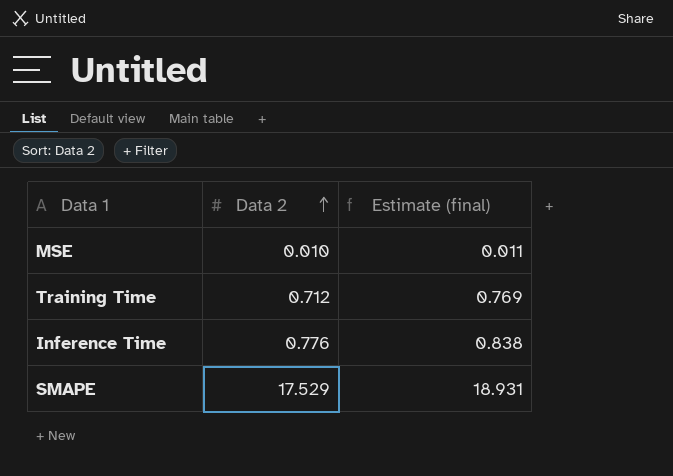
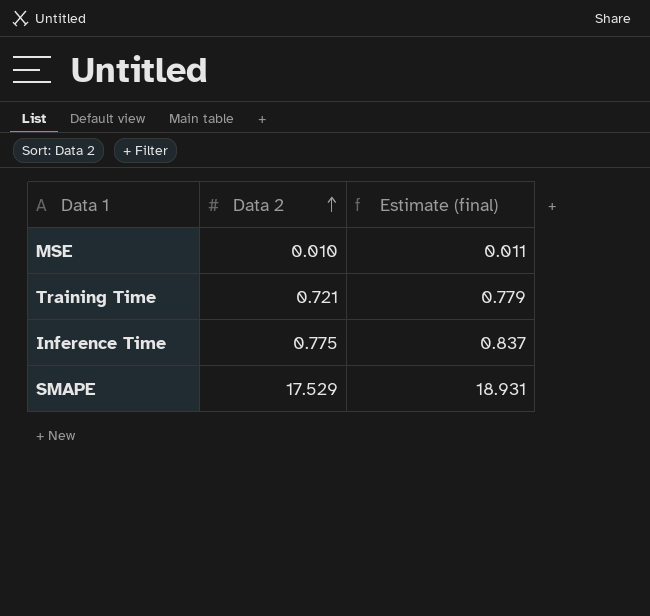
Training Time | Data 2: 0.712 -> 0.721
Training Time | Estimate (final): 0.769 -> 0.779
Inference Time | Data 2: 0.776 -> 0.775
Inference Time | Estimate (final): 0.838 -> 0.837

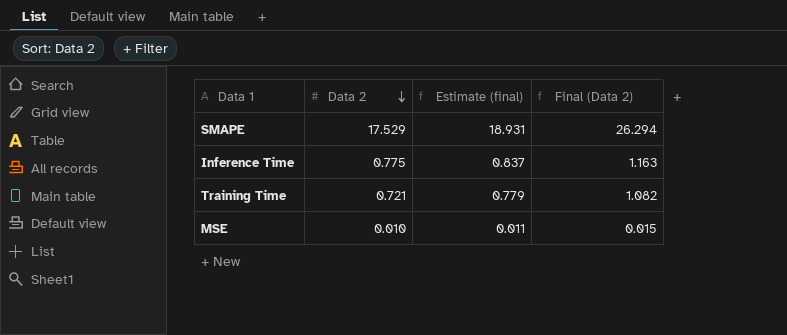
row order: Data 2 ascending -> Data 2 descending
column Final (Data 2) | formula: none -> [Data 2] * 1.5

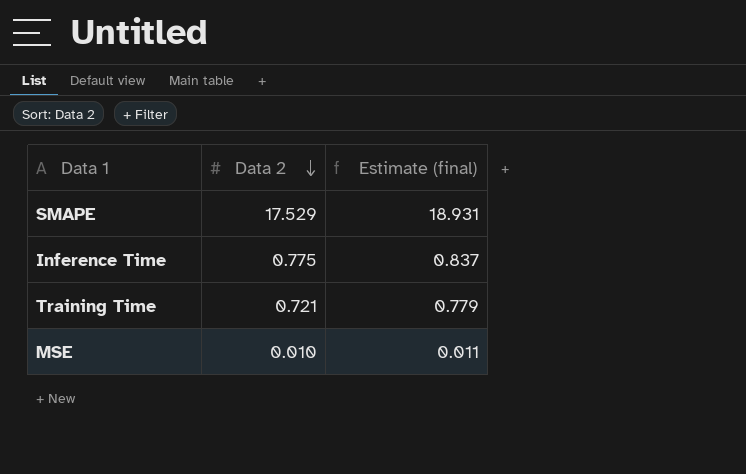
column Final (Data 2) | formula: [Data 2] * 1.5 -> none

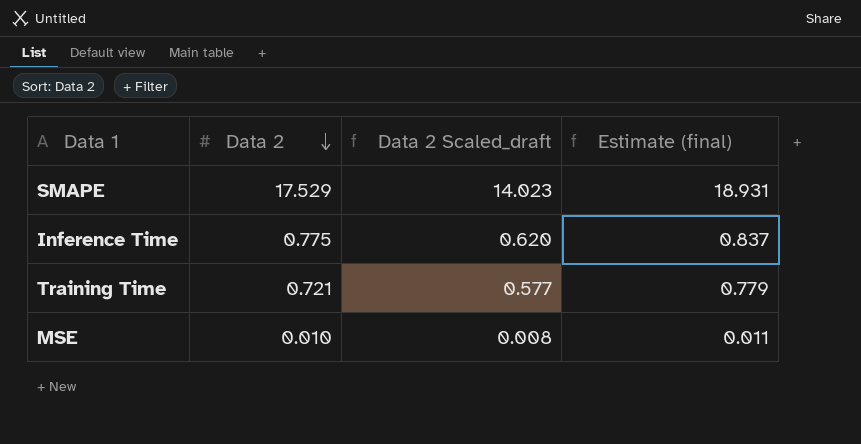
column Data 2 Scaled_draft | formula: none -> [Data 2] * 0.8

